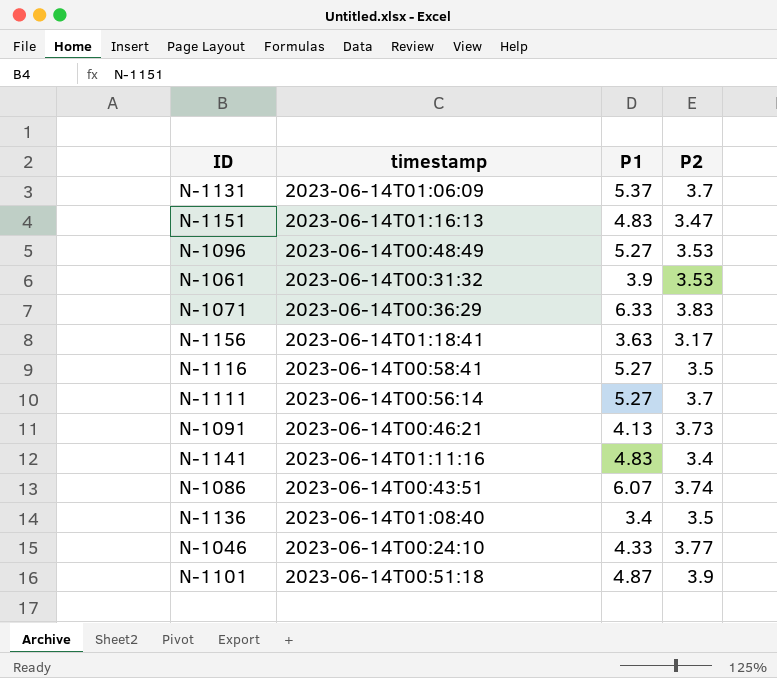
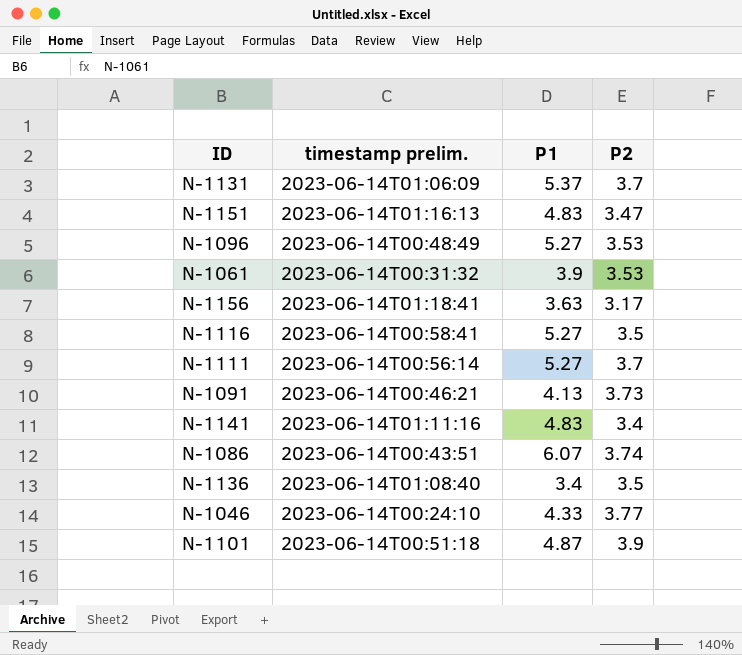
column name: timestamp -> timestamp prelim.
row N-1071: 2023-06-14T00:36:29 | 6.33 | 3.83 -> none

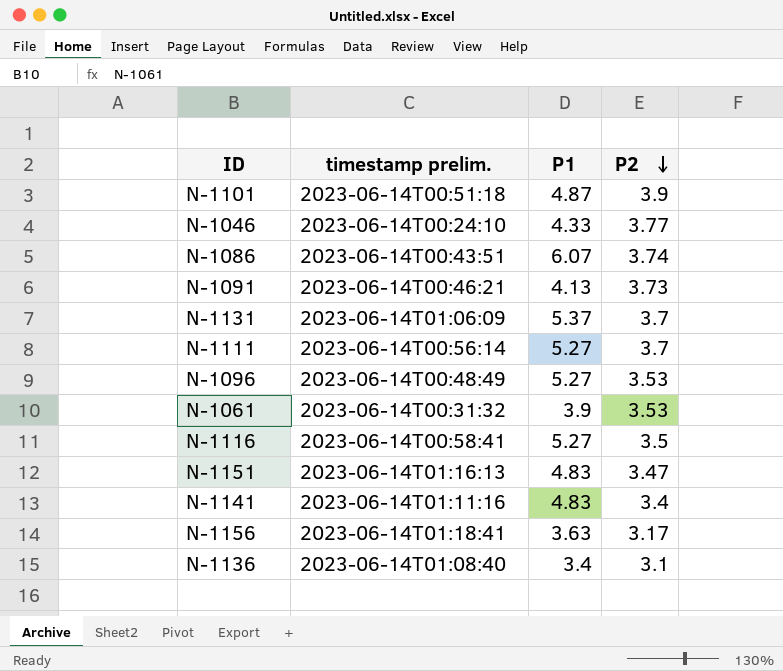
row order: none -> P2 descending
N-1136 | P2: 3.5 -> 3.1

